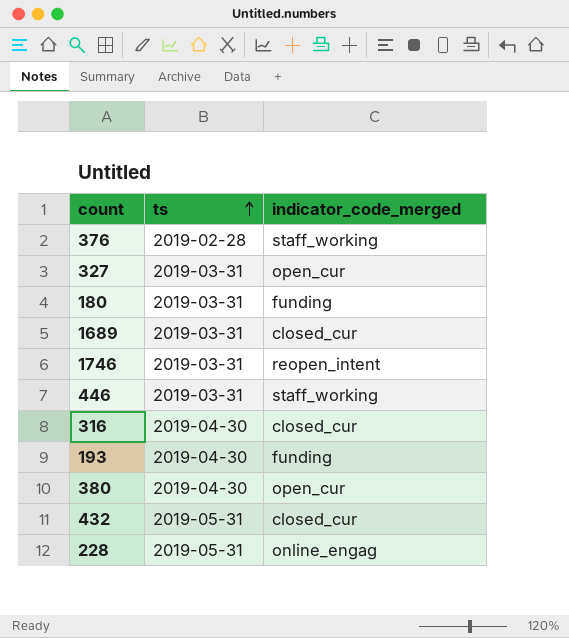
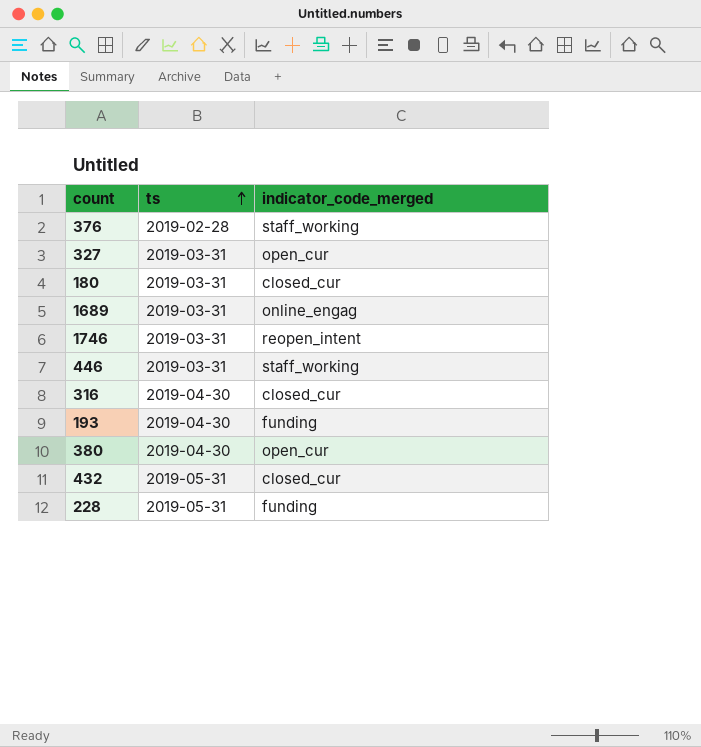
180 | indicator_code_merged: funding -> closed_cur
1689 | indicator_code_merged: closed_cur -> online_engag
228 | indicator_code_merged: online_engag -> funding

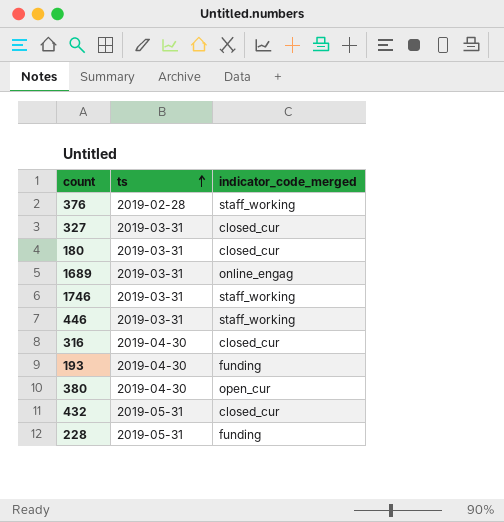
327 | indicator_code_merged: open_cur -> closed_cur
1746 | indicator_code_merged: reopen_intent -> staff_working

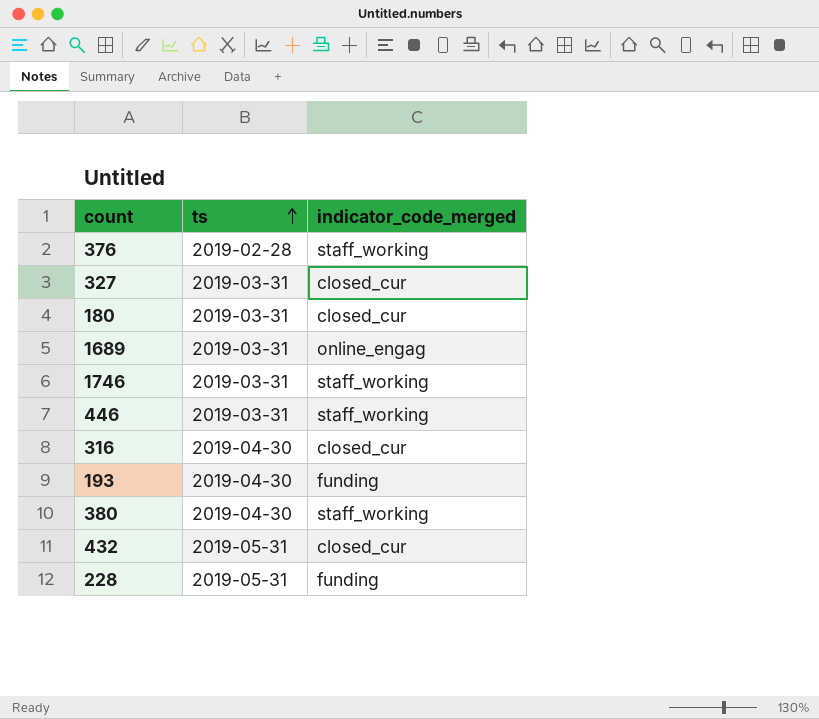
380 | indicator_code_merged: open_cur -> staff_working

